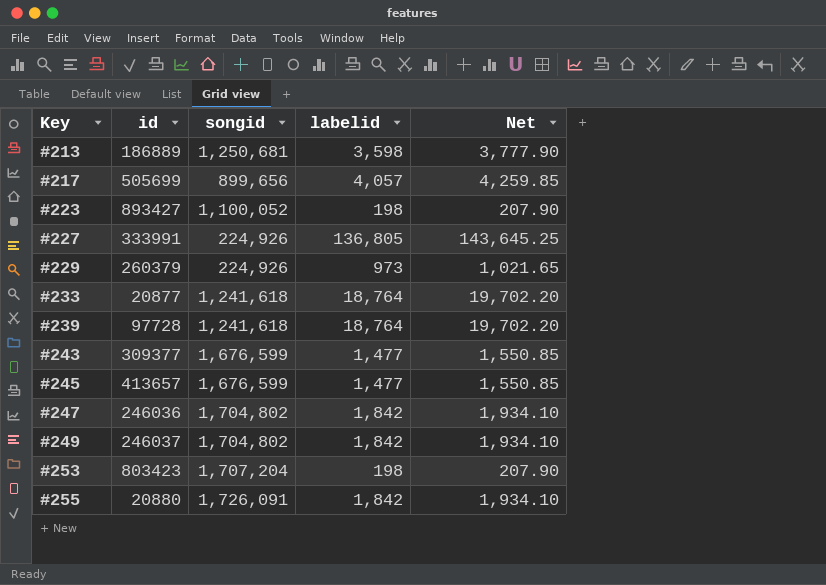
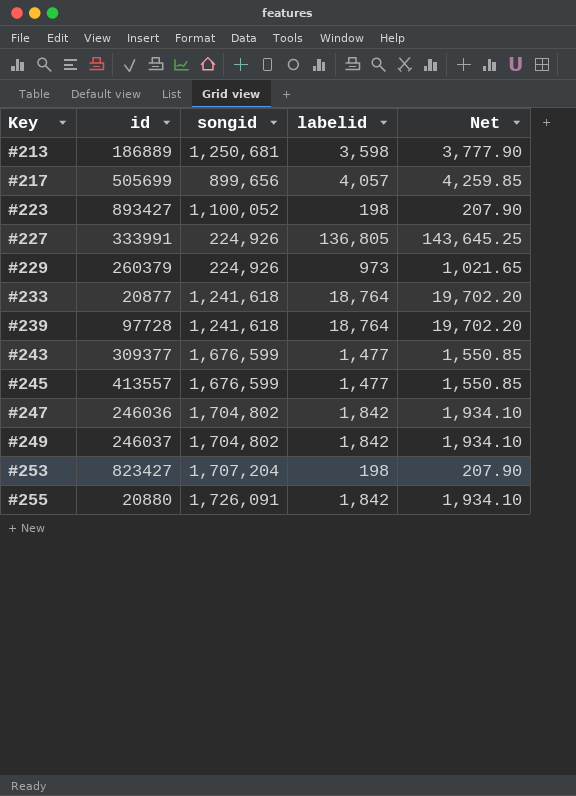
#245 | id: 413657 -> 413557
#253 | id: 803423 -> 823427

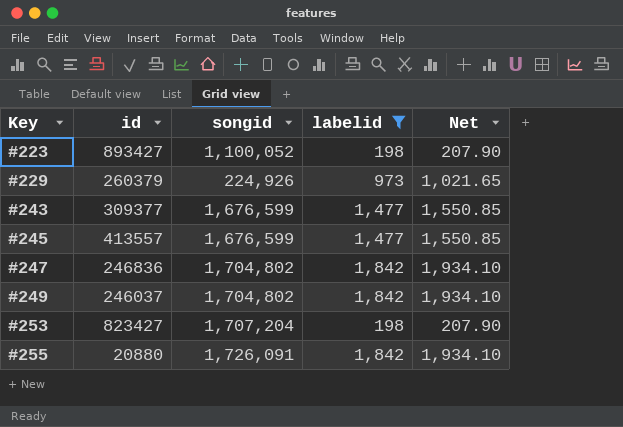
filter: none -> labelid <= 1,842
#247 | id: 246036 -> 246836

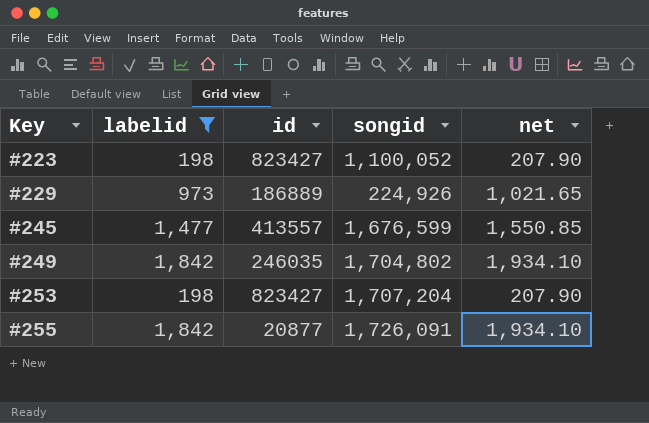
column labelid | position: 4 -> 2
column name: Net -> net
row #243: 309377 | 1,676,599 | 1,477 | 1,550.85 -> none
row #247: 246836 | 1,704,802 | 1,842 | 1,934.10 -> none
#223 | id: 893427 -> 823427
#229 | id: 260379 -> 186889
#249 | id: 246037 -> 246035
#255 | id: 20880 -> 20877

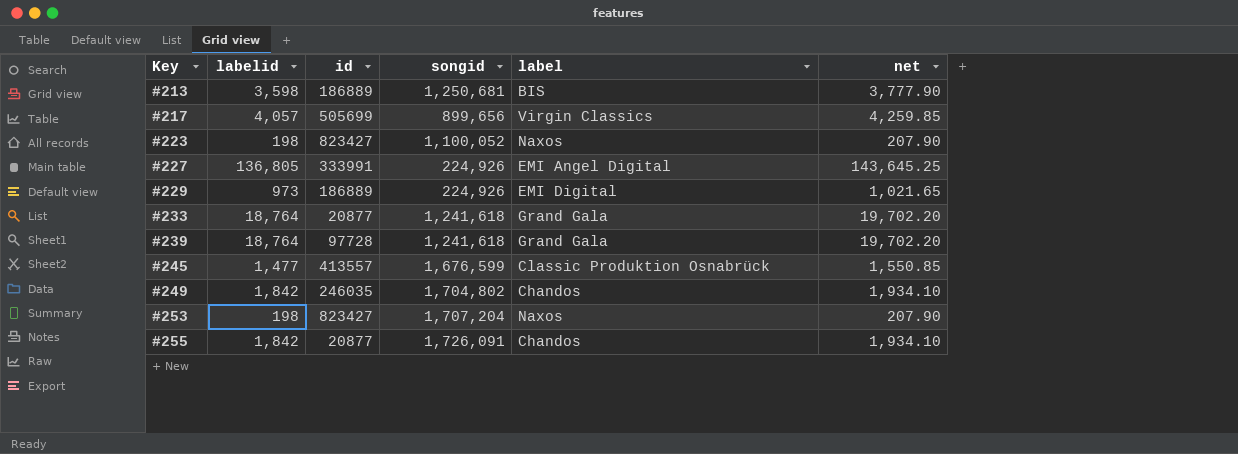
filter: labelid <= 1,842 -> none
column label | position: none -> 5

